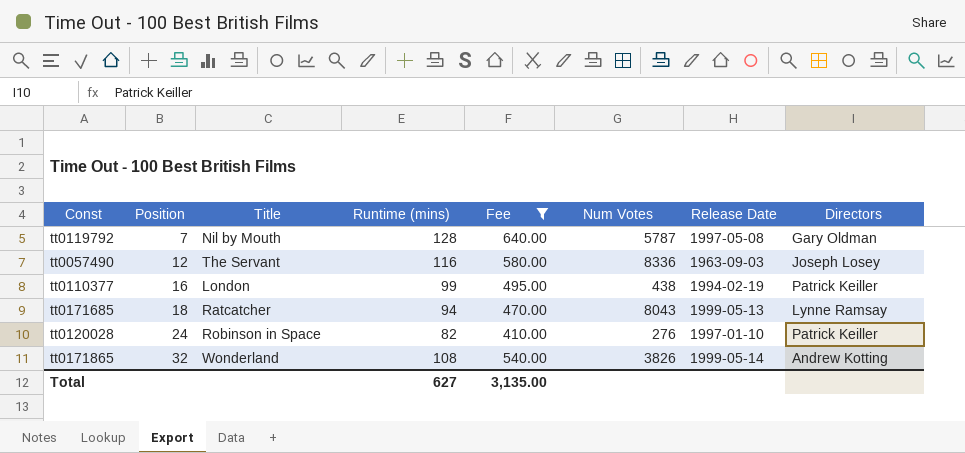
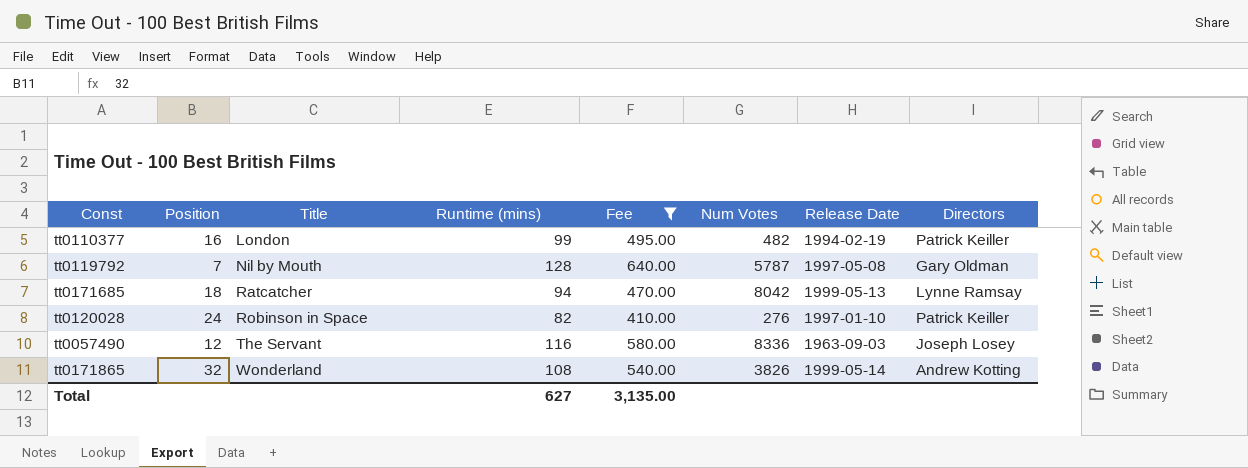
row order: Position ascending -> Title ascending
tt0110377 | Num Votes: 438 -> 482
tt0171685 | Num Votes: 8043 -> 8042

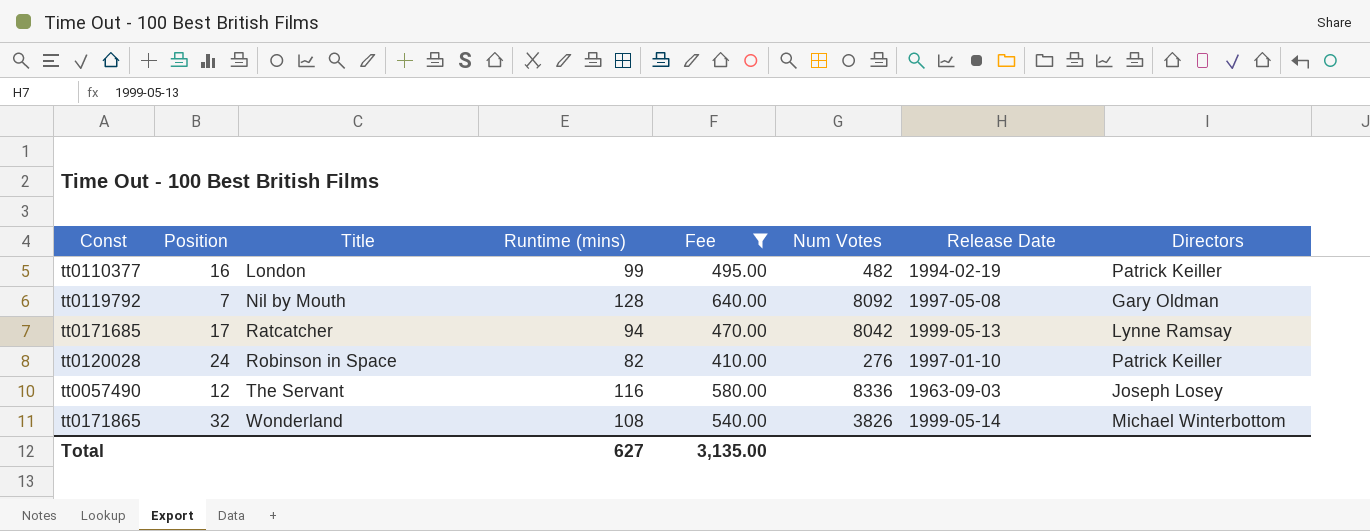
tt0119792 | Num Votes: 5787 -> 8092
tt0171685 | Position: 18 -> 17
tt0171865 | Directors: Andrew Kotting -> Michael Winterbottom

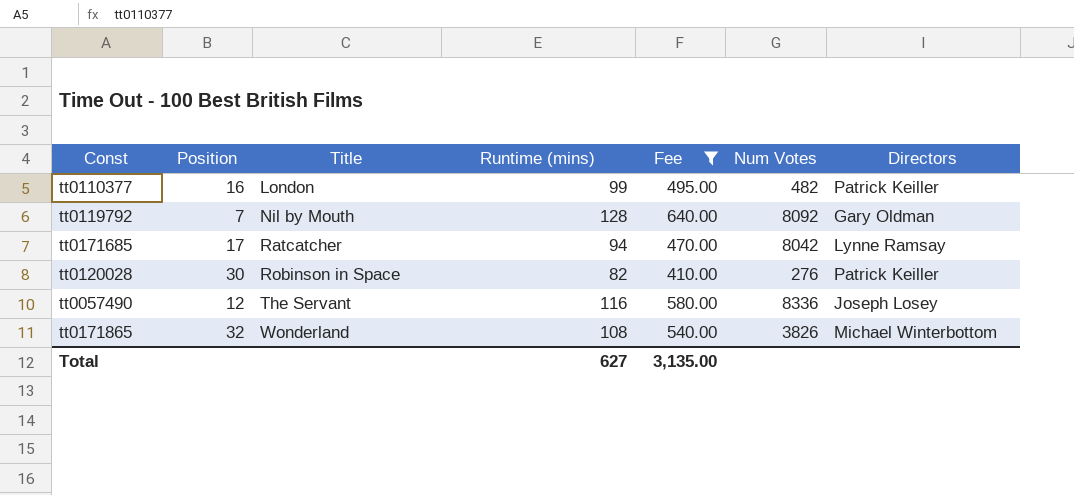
column Release Date | position: 7 -> none
tt0120028 | Position: 24 -> 30

